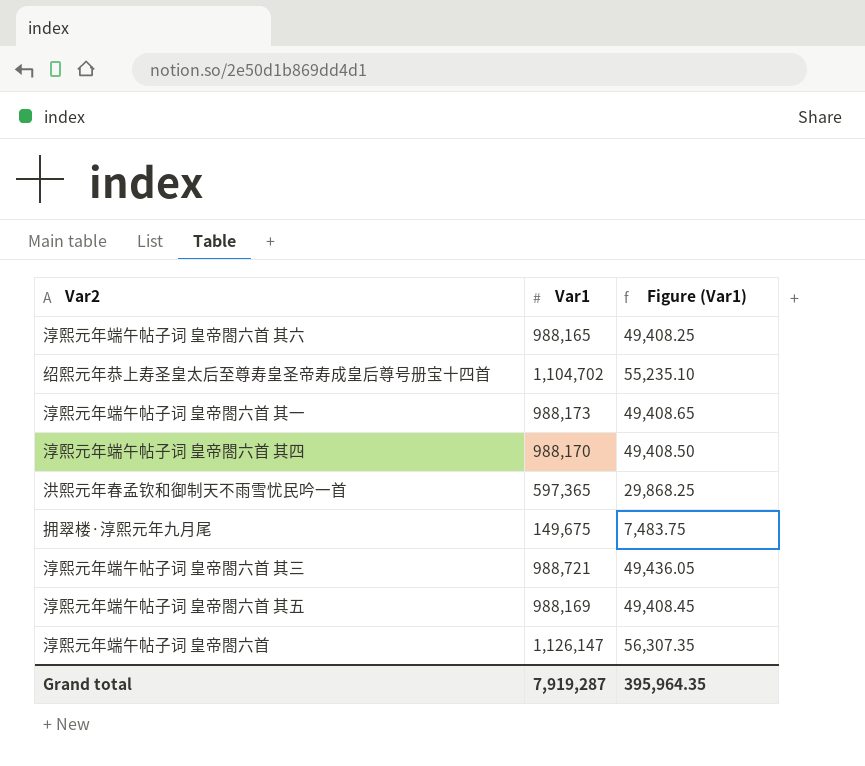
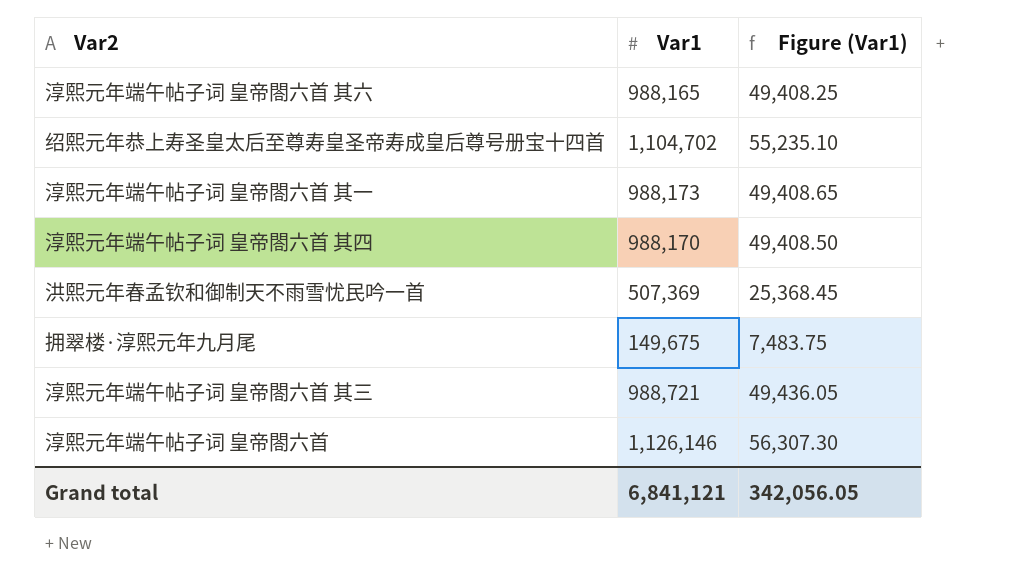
row 淳熙元年端午帖子词 皇帝閤六首 其五: 988,169 | 49,408.45 -> none
洪熙元年春孟钦和御制天不雨雪忧民吟一首 | Var1: 597,365 -> 507,369
洪熙元年春孟钦和御制天不雨雪忧民吟一首 | Figure (Var1): 29,868.25 -> 25,368.45
淳熙元年端午帖子词 皇帝閤六首 | Var1: 1,126,147 -> 1,126,146
淳熙元年端午帖子词 皇帝閤六首 | Figure (Var1): 56,307.35 -> 56,307.30
Grand total | Var1: 7,919,287 -> 6,841,121
Grand total | Figure (Var1): 395,964.35 -> 342,056.05

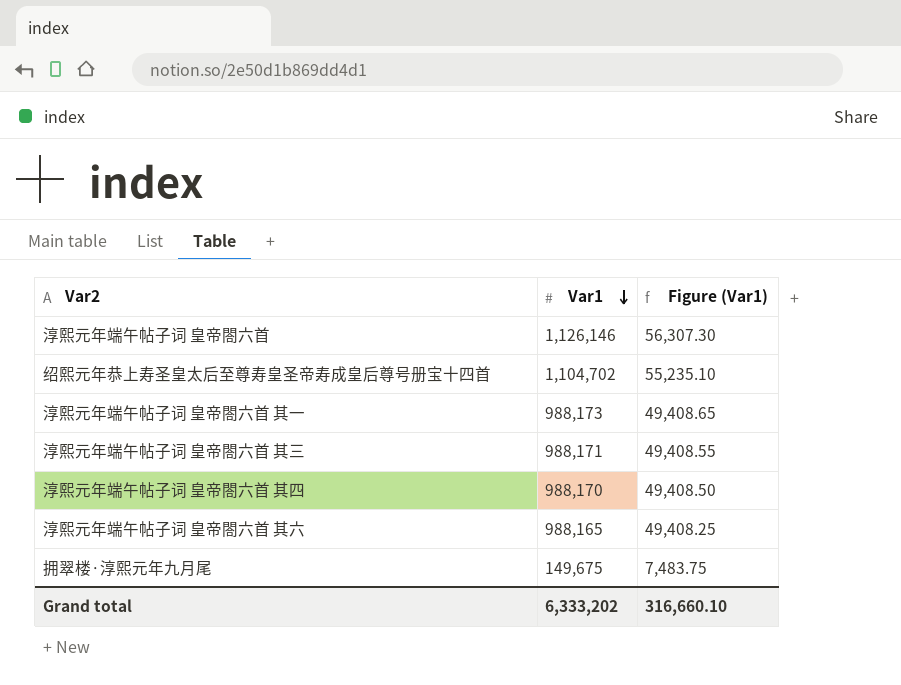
row order: none -> Var1 descending
row 洪熙元年春孟钦和御制天不雨雪忧民吟一首: 507,369 | 25,368.45 -> none
淳熙元年端午帖子词 皇帝閤六首 其三 | Var1: 988,721 -> 988,171
淳熙元年端午帖子词 皇帝閤六首 其三 | Figure (Var1): 49,436.05 -> 49,408.55
Grand total | Var1: 6,841,121 -> 6,333,202
Grand total | Figure (Var1): 342,056.05 -> 316,660.10

